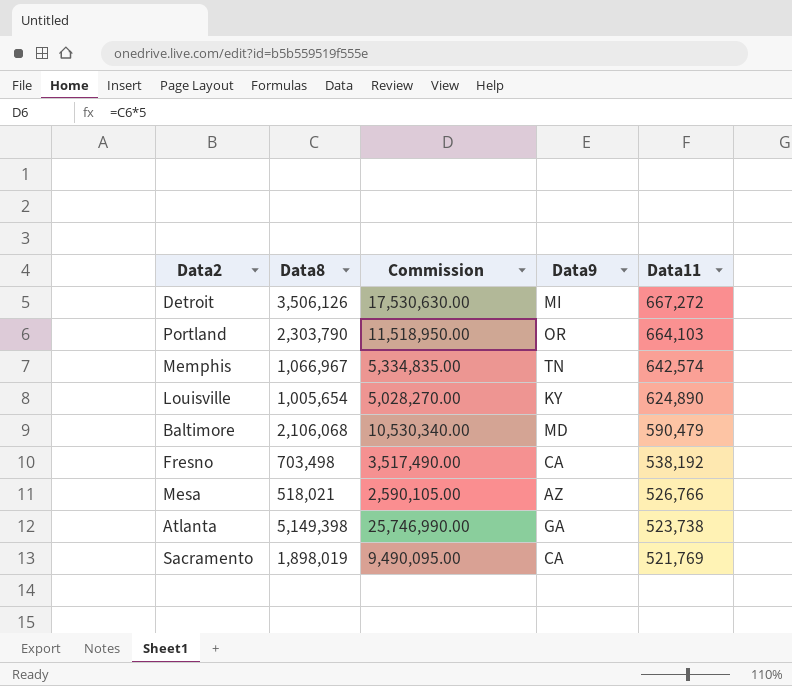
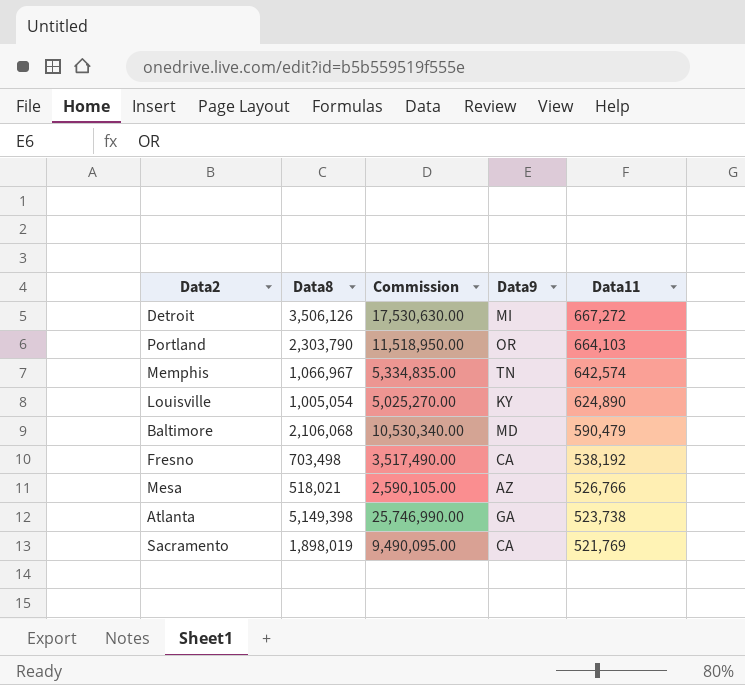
Louisville | Data8: 1,005,654 -> 1,005,054
Louisville | Commission: 5,028,270.00 -> 5,025,270.00

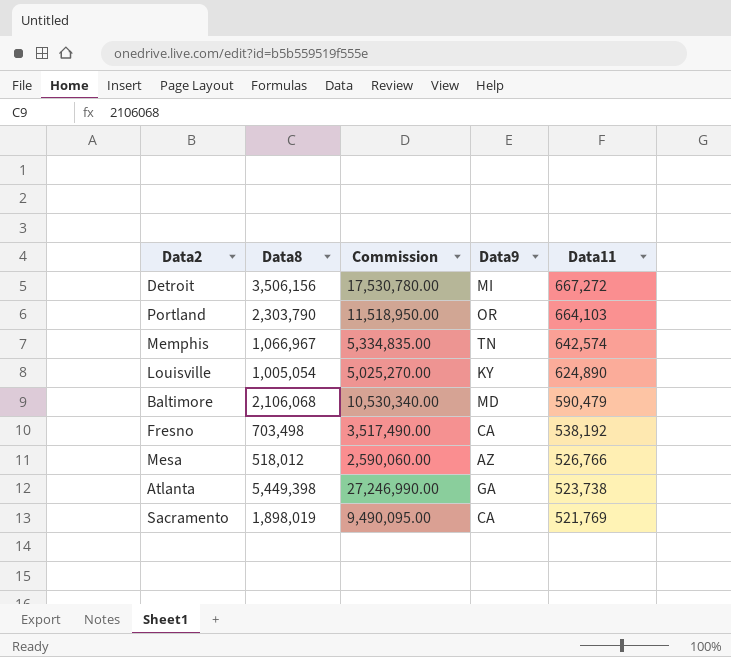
Detroit | Data8: 3,506,126 -> 3,506,156
Detroit | Commission: 17,530,630.00 -> 17,530,780.00
Mesa | Data8: 518,021 -> 518,012
Mesa | Commission: 2,590,105.00 -> 2,590,060.00
Atlanta | Data8: 5,149,398 -> 5,449,398
Atlanta | Commission: 25,746,990.00 -> 27,246,990.00

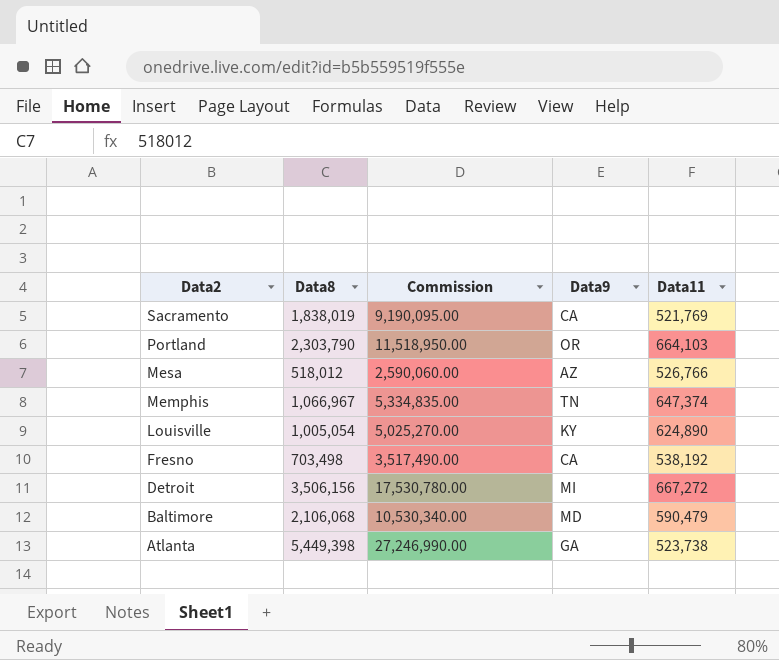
row order: Data11 descending -> Data2 descending
Sacramento | Data8: 1,898,019 -> 1,838,019
Sacramento | Commission: 9,490,095.00 -> 9,190,095.00
Memphis | Data11: 642,574 -> 647,374

